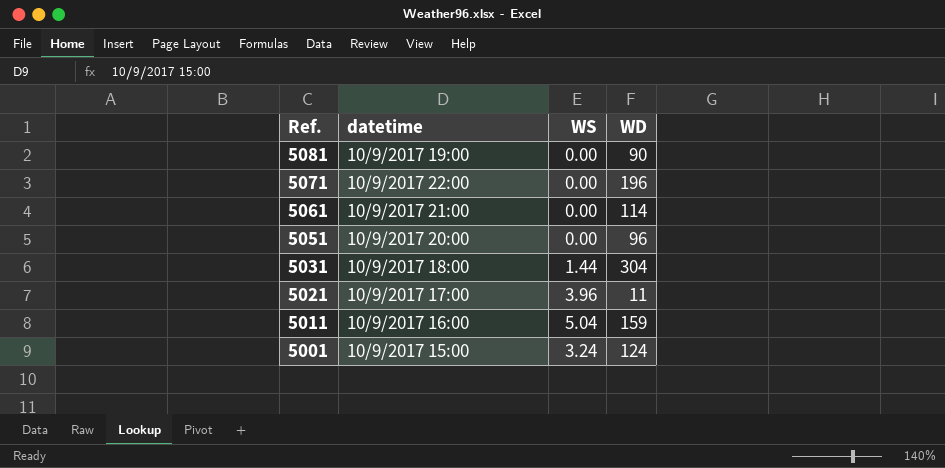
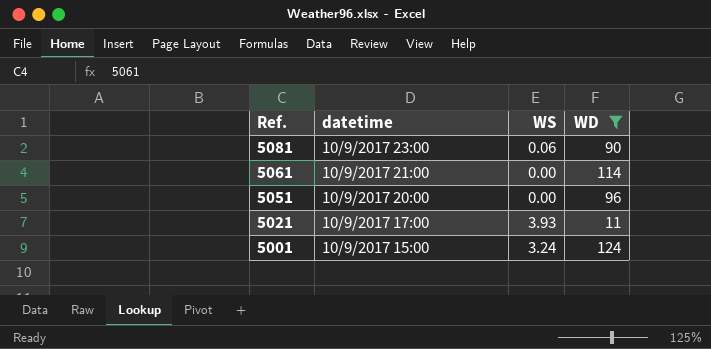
filter: none -> WD <= 124
5081 | datetime: 10/9/2017 19:00 -> 10/9/2017 23:00
5081 | WS: 0.00 -> 0.06
5021 | WS: 3.96 -> 3.93

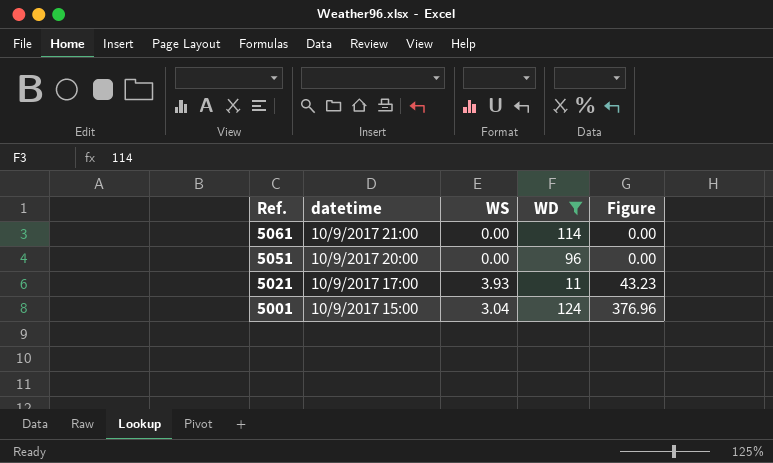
column Figure | formula: none -> [WS] * [WD]
row 5081: 10/9/2017 23:00 | 0.06 | 90 -> none
5001 | WS: 3.24 -> 3.04

